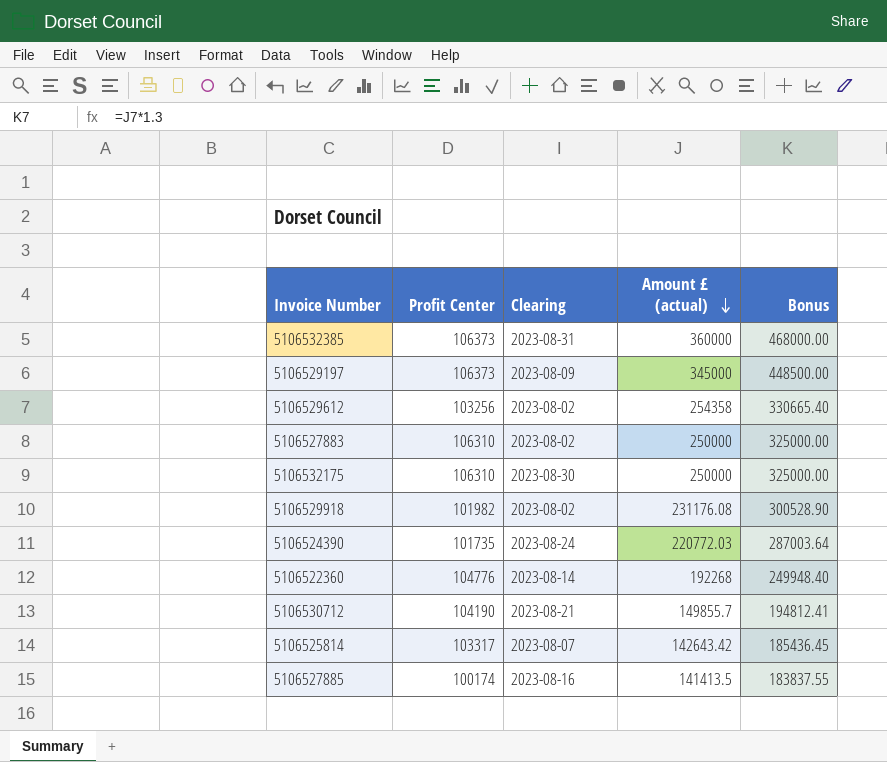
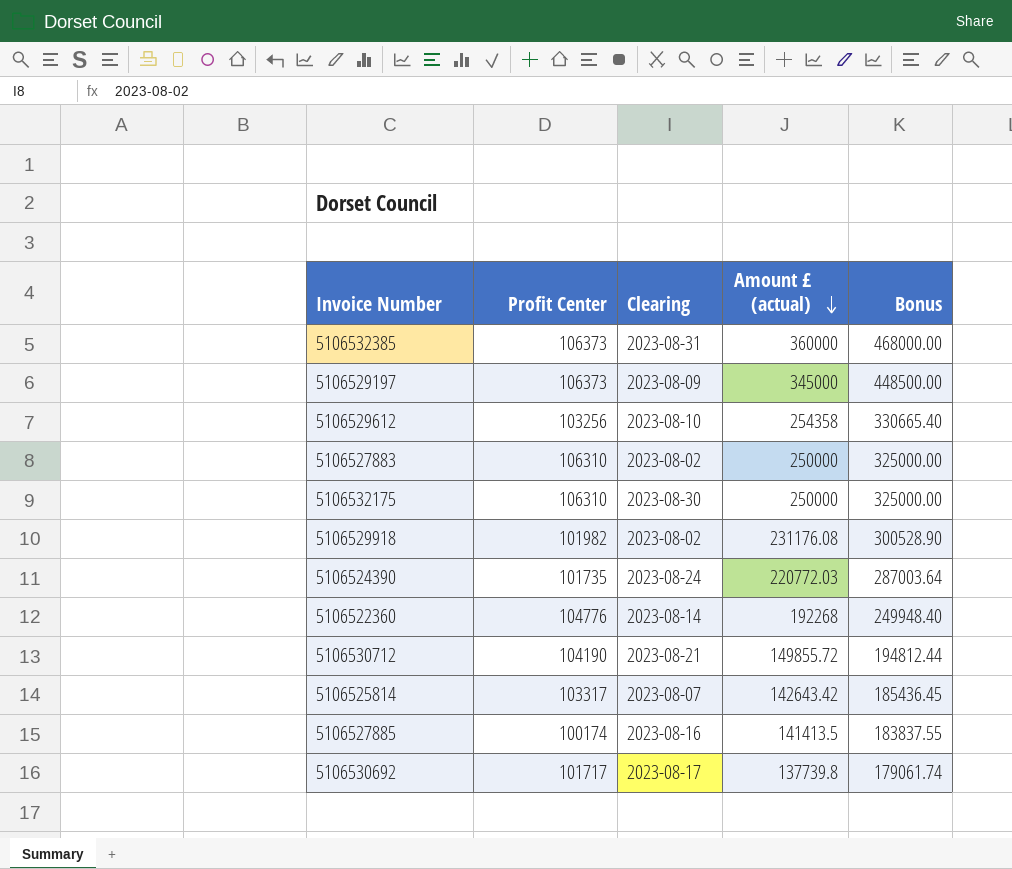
5106529612 | Clearing: 2023-08-02 -> 2023-08-10
5106530712 | Amount £ (actual): 149855.7 -> 149855.72
5106530712 | Bonus: 194812.41 -> 194812.44
row 5106530692: none -> 101717 | 2023-08-17 | 137739.8 | 179061.74

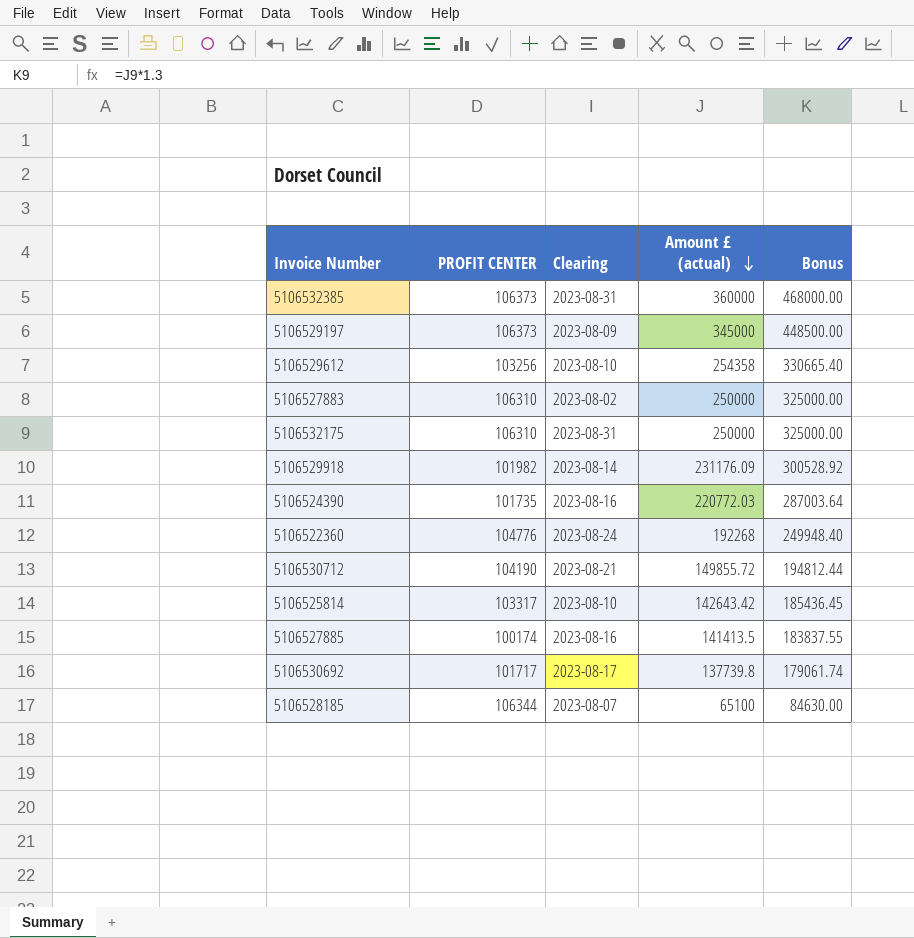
column name: Profit Center -> PROFIT CENTER
5106532175 | Clearing: 2023-08-30 -> 2023-08-31
5106529918 | Clearing: 2023-08-02 -> 2023-08-14
5106529918 | Amount £ (actual): 231176.08 -> 231176.09
5106529918 | Bonus: 300528.90 -> 300528.92
5106524390 | Clearing: 2023-08-24 -> 2023-08-16
5106522360 | Clearing: 2023-08-14 -> 2023-08-24
5106525814 | Clearing: 2023-08-07 -> 2023-08-10
row 5106528185: none -> 106344 | 2023-08-07 | 65100 | 84630.00

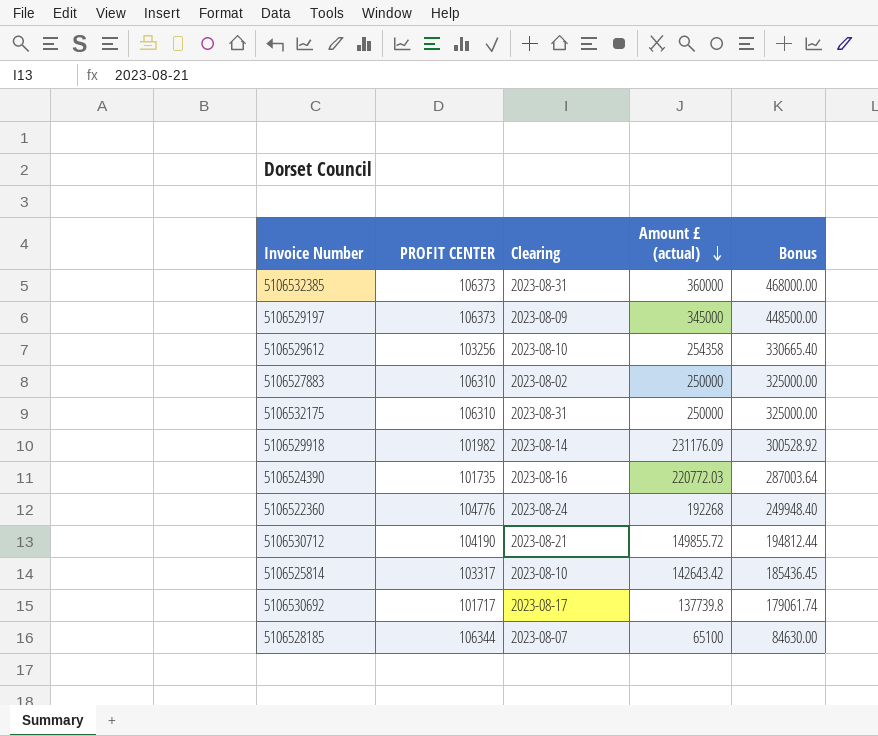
row 5106527885: 100174 | 2023-08-16 | 141413.5 | 183837.55 -> none

